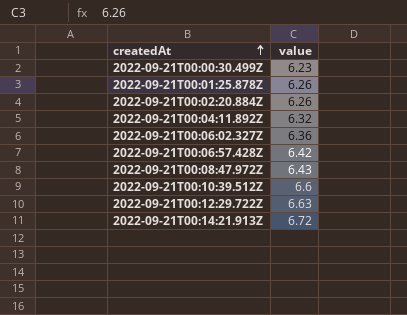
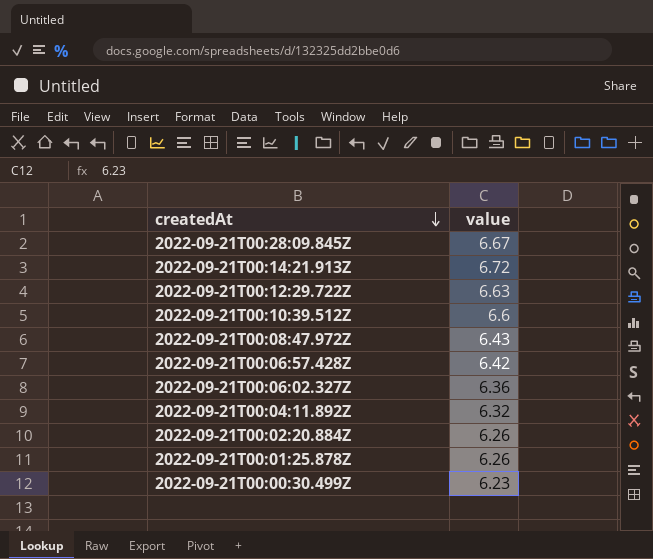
row order: createdAt ascending -> createdAt descending
row 2022-09-21T00:28:09.845Z: none -> 6.67

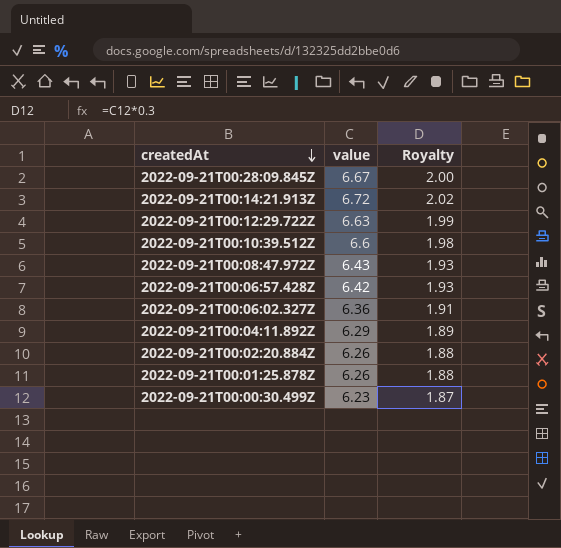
column Royalty | formula: none -> [value] * 0.3
2022-09-21T00:04:11.892Z | value: 6.32 -> 6.29

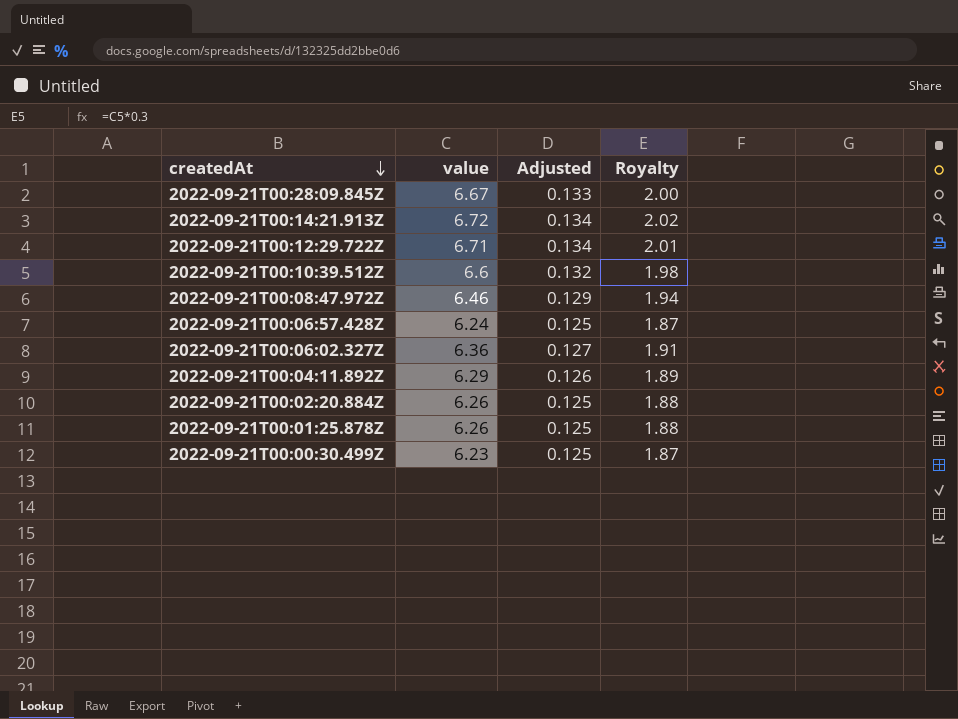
column Adjusted | formula: none -> [value] * 0.02
2022-09-21T00:12:29.722Z | value: 6.63 -> 6.71
2022-09-21T00:12:29.722Z | Royalty: 1.99 -> 2.01
2022-09-21T00:08:47.972Z | value: 6.43 -> 6.46
2022-09-21T00:08:47.972Z | Royalty: 1.93 -> 1.94
2022-09-21T00:06:57.428Z | value: 6.42 -> 6.24
2022-09-21T00:06:57.428Z | Royalty: 1.93 -> 1.87

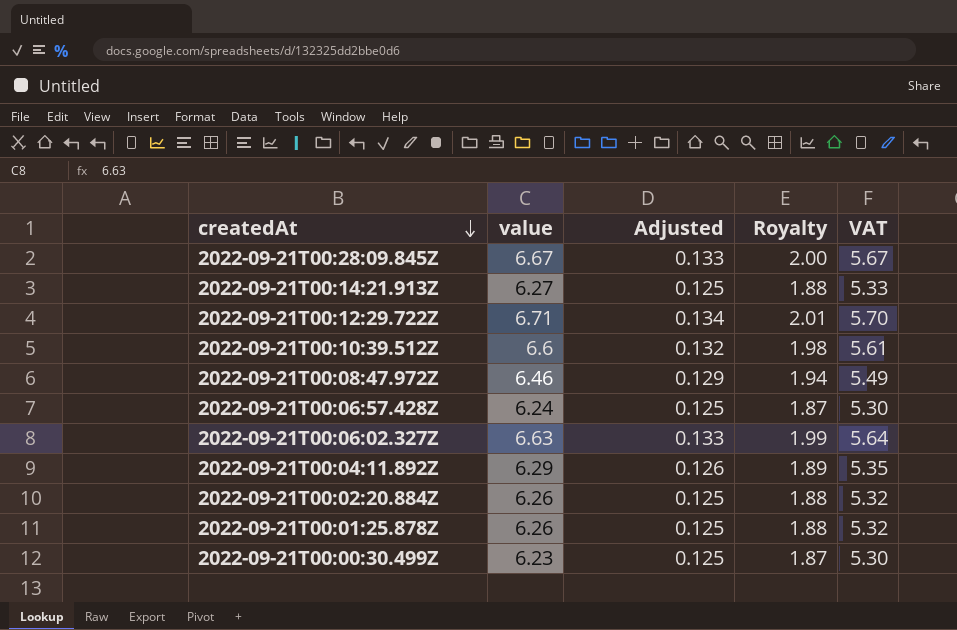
column VAT | formula: none -> [value] * 0.85
2022-09-21T00:14:21.913Z | value: 6.72 -> 6.27
2022-09-21T00:14:21.913Z | Adjusted: 0.134 -> 0.125
2022-09-21T00:14:21.913Z | Royalty: 2.02 -> 1.88
2022-09-21T00:06:02.327Z | value: 6.36 -> 6.63
2022-09-21T00:06:02.327Z | Adjusted: 0.127 -> 0.133
2022-09-21T00:06:02.327Z | Royalty: 1.91 -> 1.99

